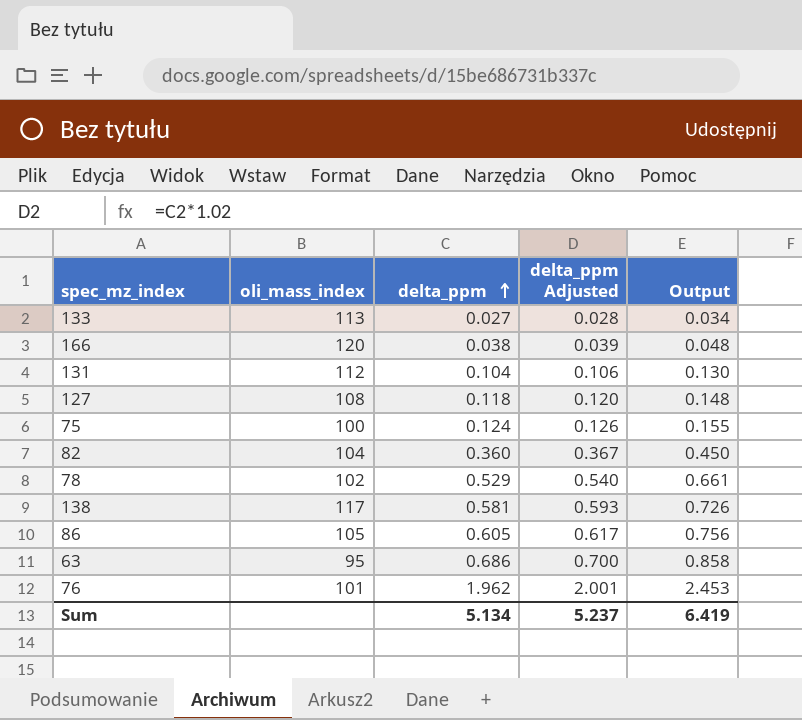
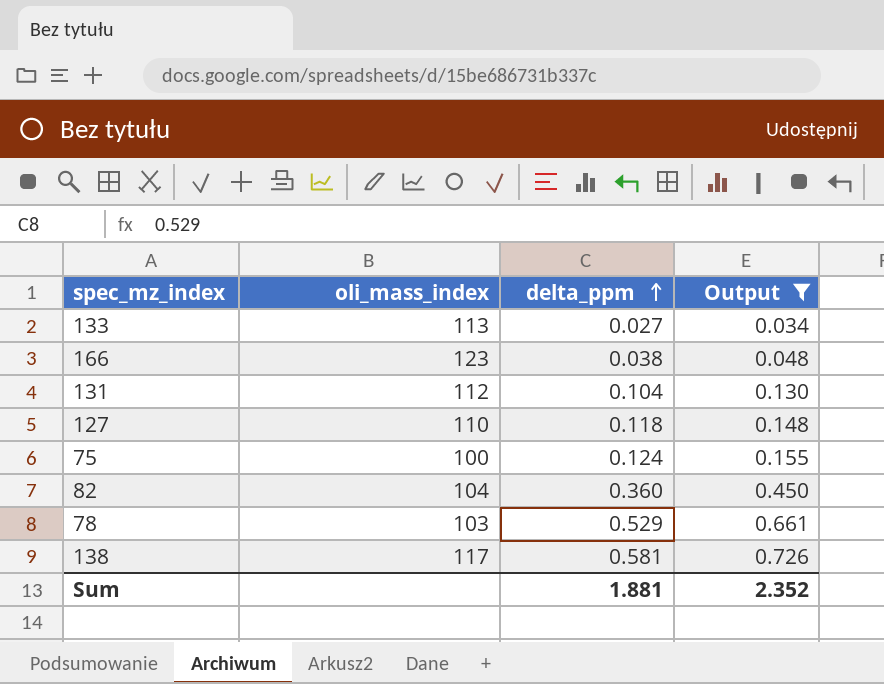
filter: none -> Output <= 0.726
column delta_ppm Adjusted | formula: [delta_ppm] * 1.02 -> none
166 | oli_mass_index: 120 -> 123
127 | oli_mass_index: 108 -> 110
78 | oli_mass_index: 102 -> 103
Sum | delta_ppm: 5.134 -> 1.881
Sum | Output: 6.419 -> 2.352

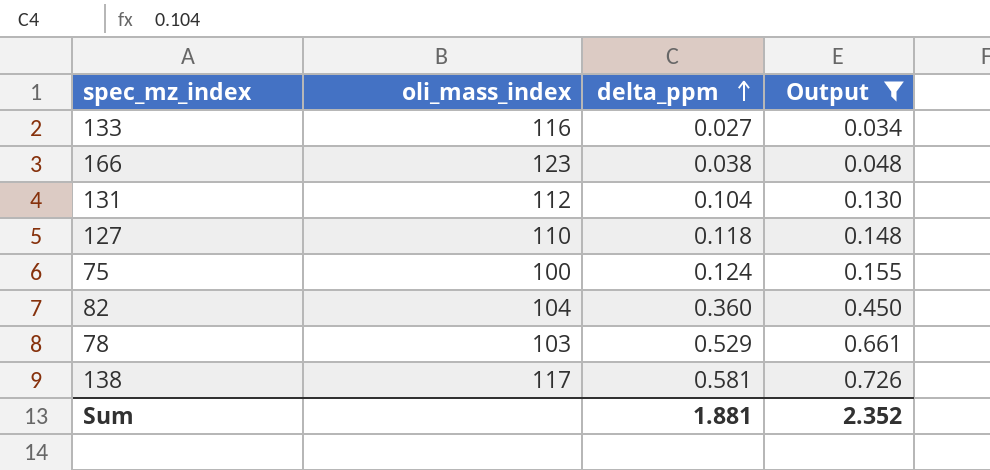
133 | oli_mass_index: 113 -> 116

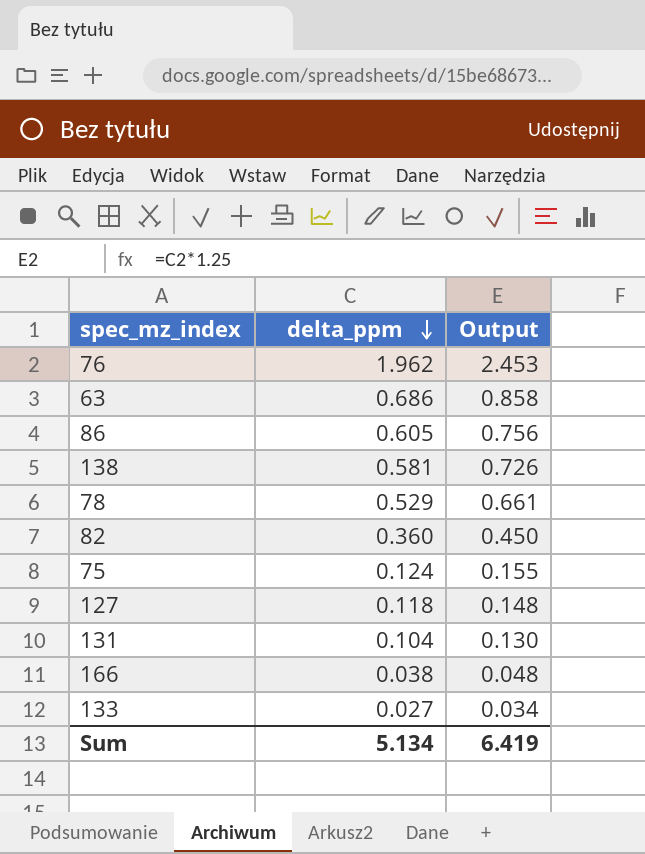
filter: Output <= 0.726 -> none
row order: delta_ppm ascending -> delta_ppm descending
column oli_mass_index | position: 2 -> none
Sum | delta_ppm: 1.881 -> 5.134
Sum | Output: 2.352 -> 6.419

